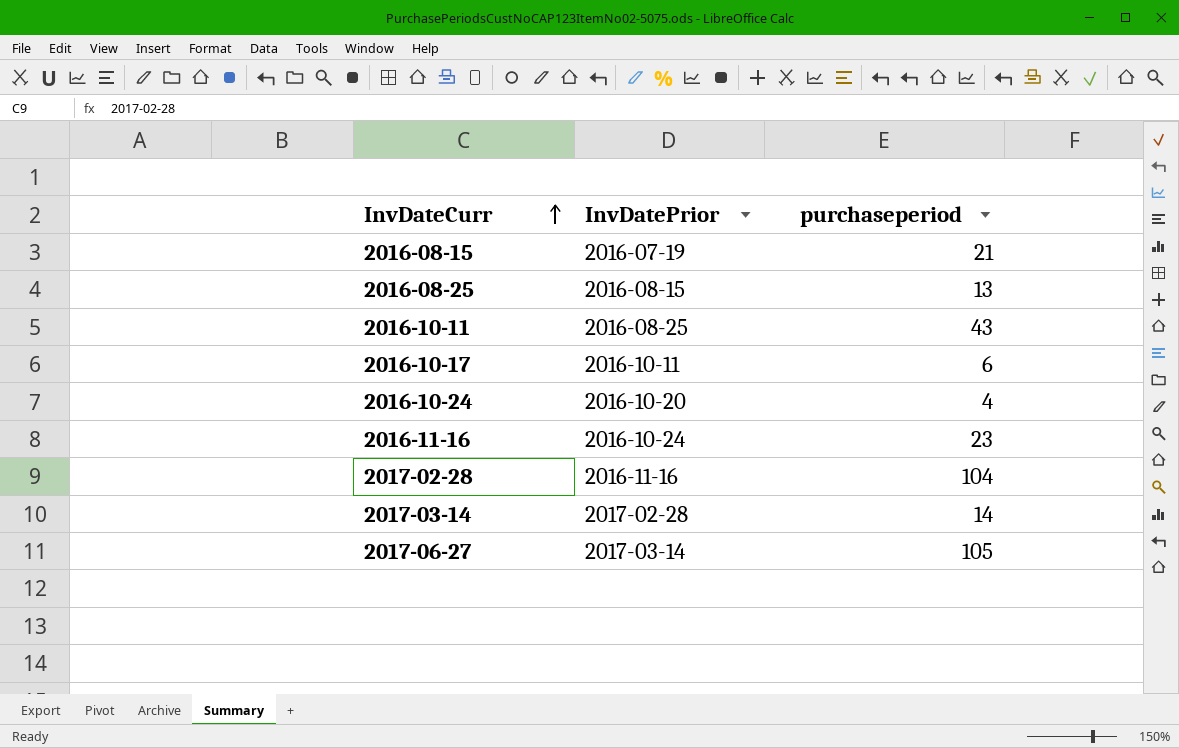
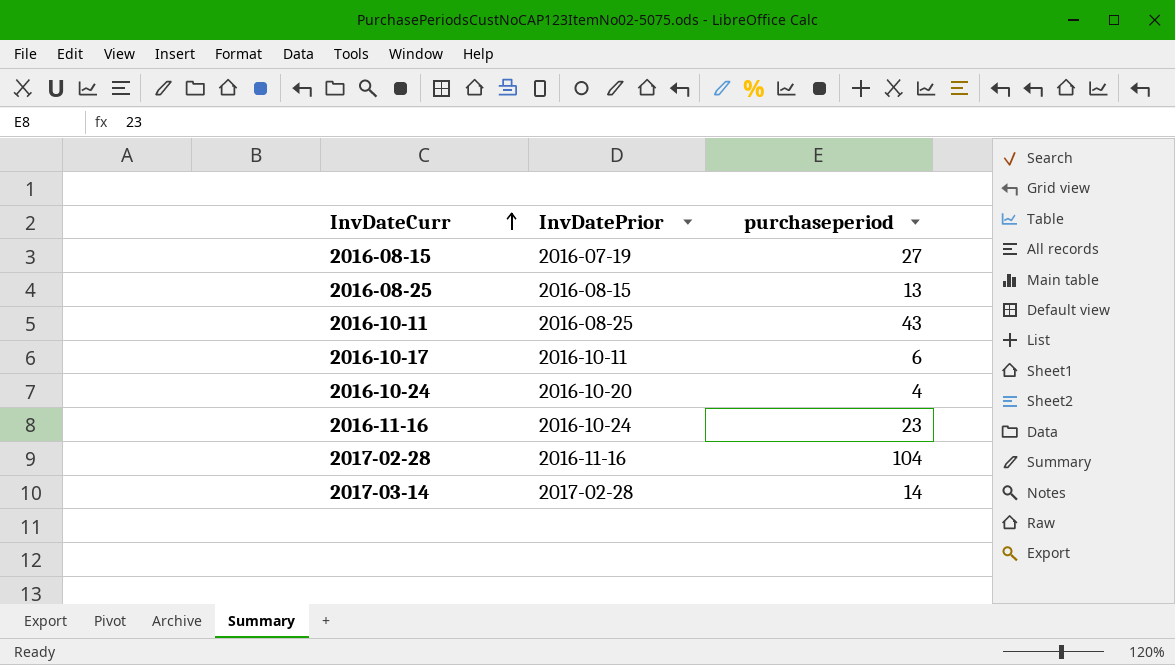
row 2017-06-27: 2017-03-14 | 105 -> none
2016-08-15 | purchaseperiod: 21 -> 27

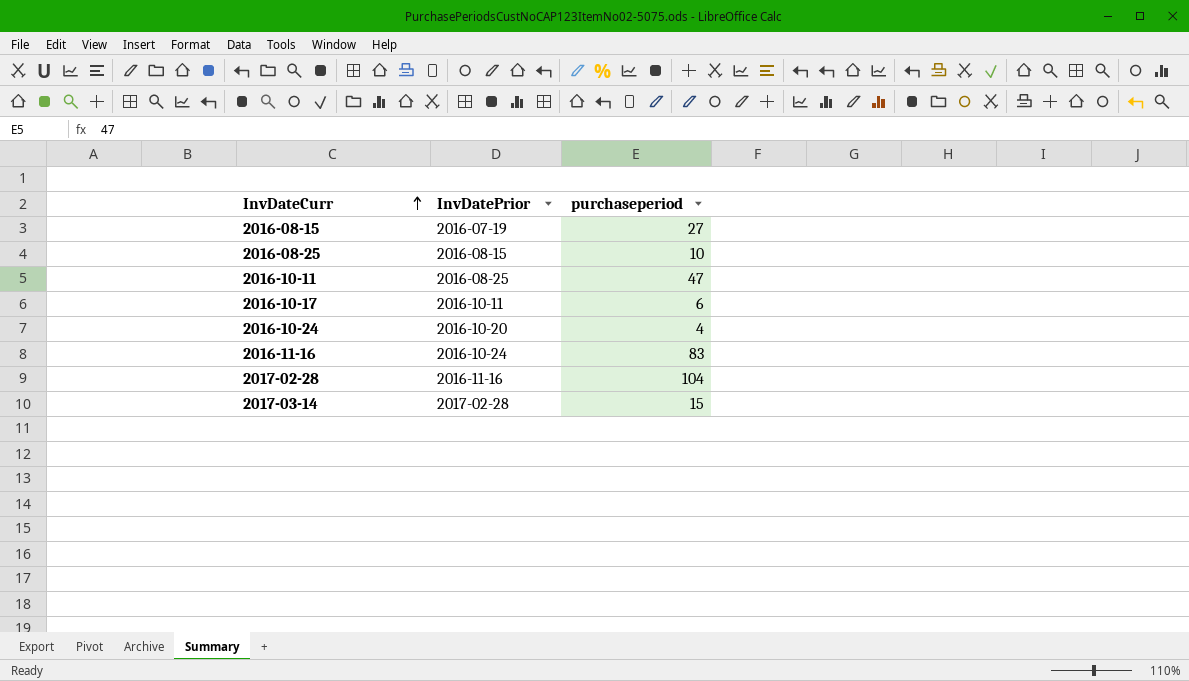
2016-08-25 | purchaseperiod: 13 -> 10
2016-10-11 | purchaseperiod: 43 -> 47
2016-11-16 | purchaseperiod: 23 -> 83
2017-03-14 | purchaseperiod: 14 -> 15

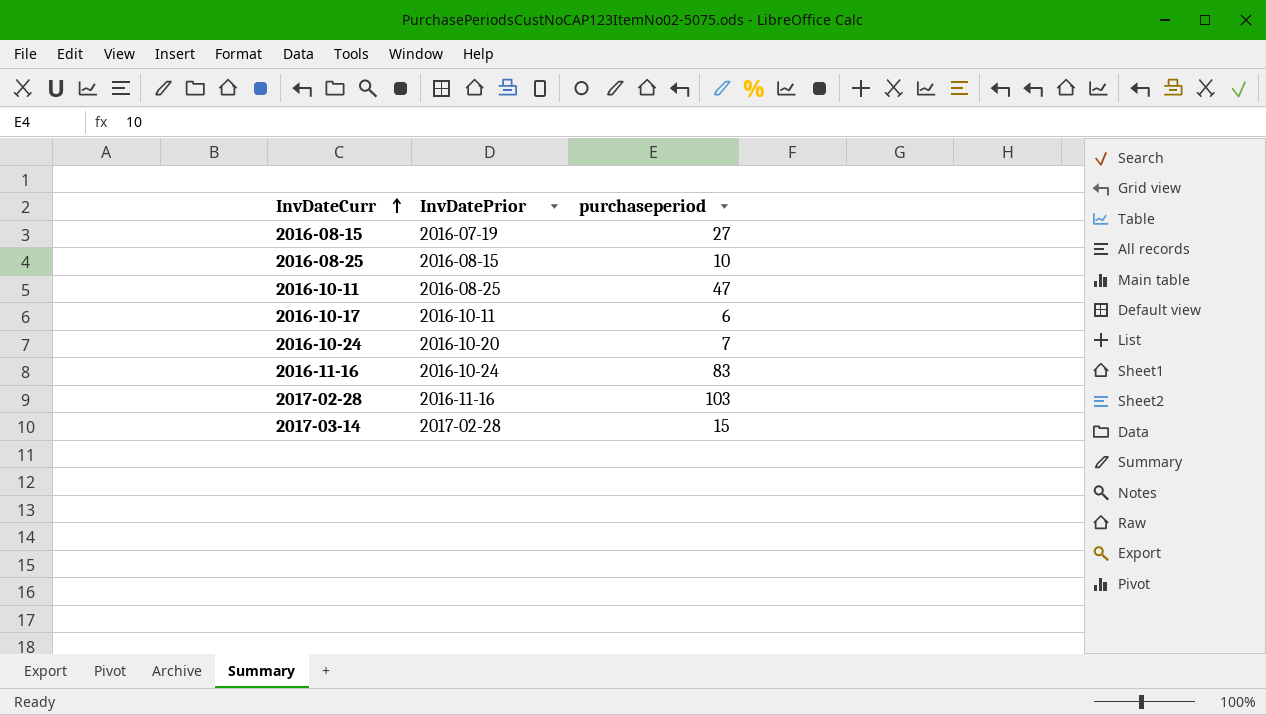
2016-10-24 | purchaseperiod: 4 -> 7
2017-02-28 | purchaseperiod: 104 -> 103

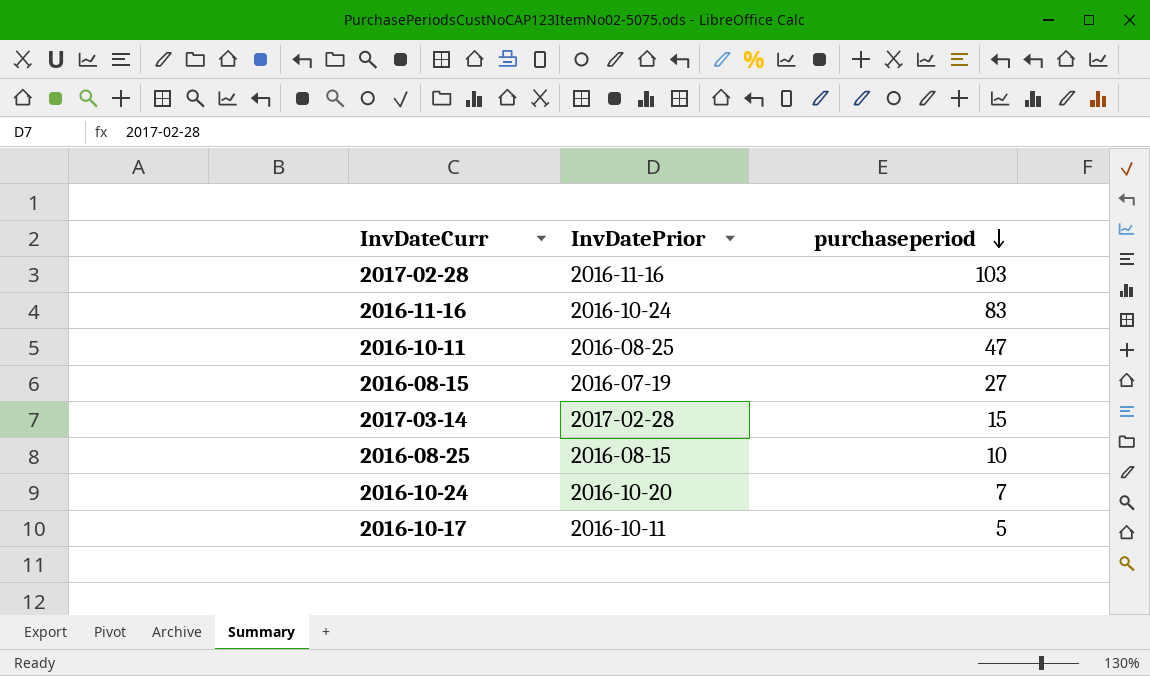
row order: InvDateCurr ascending -> purchaseperiod descending
2016-10-17 | purchaseperiod: 6 -> 5

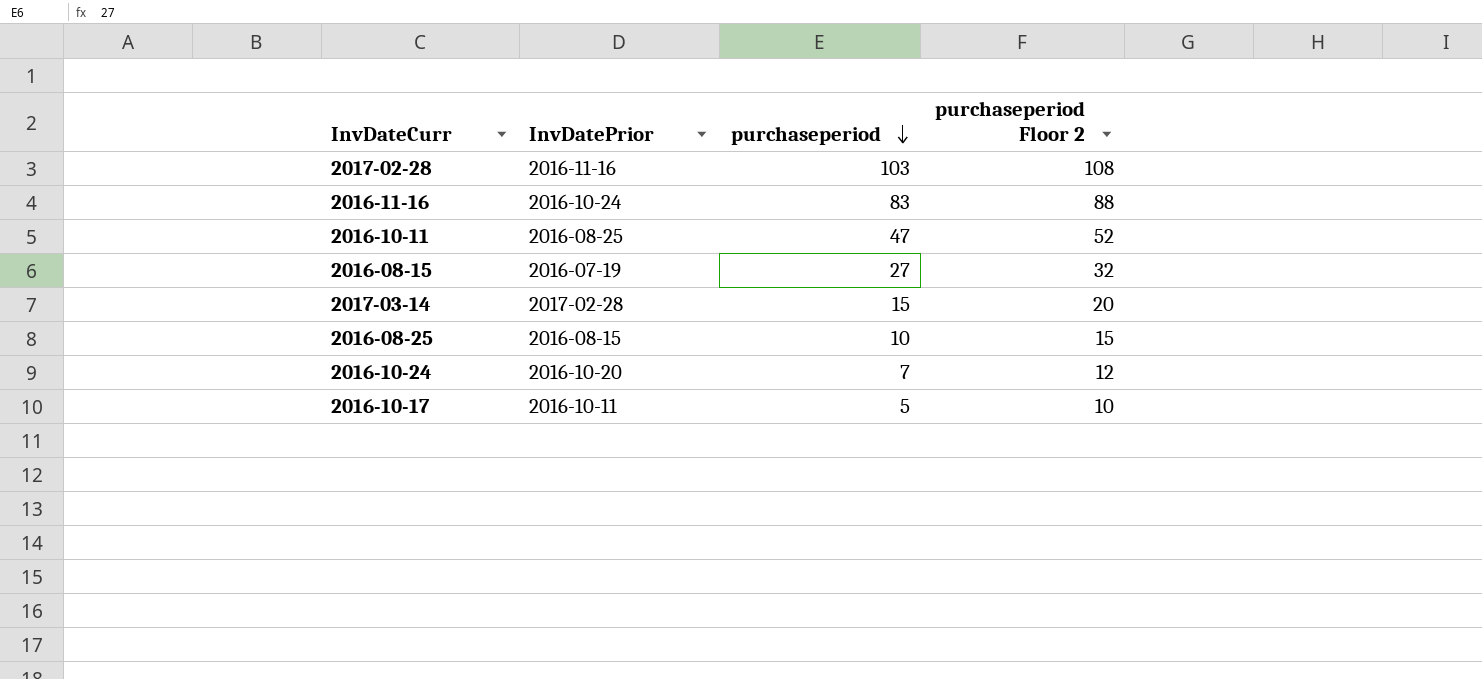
column purchaseperiod Floor 2 | formula: none -> [purchaseperiod] + 5

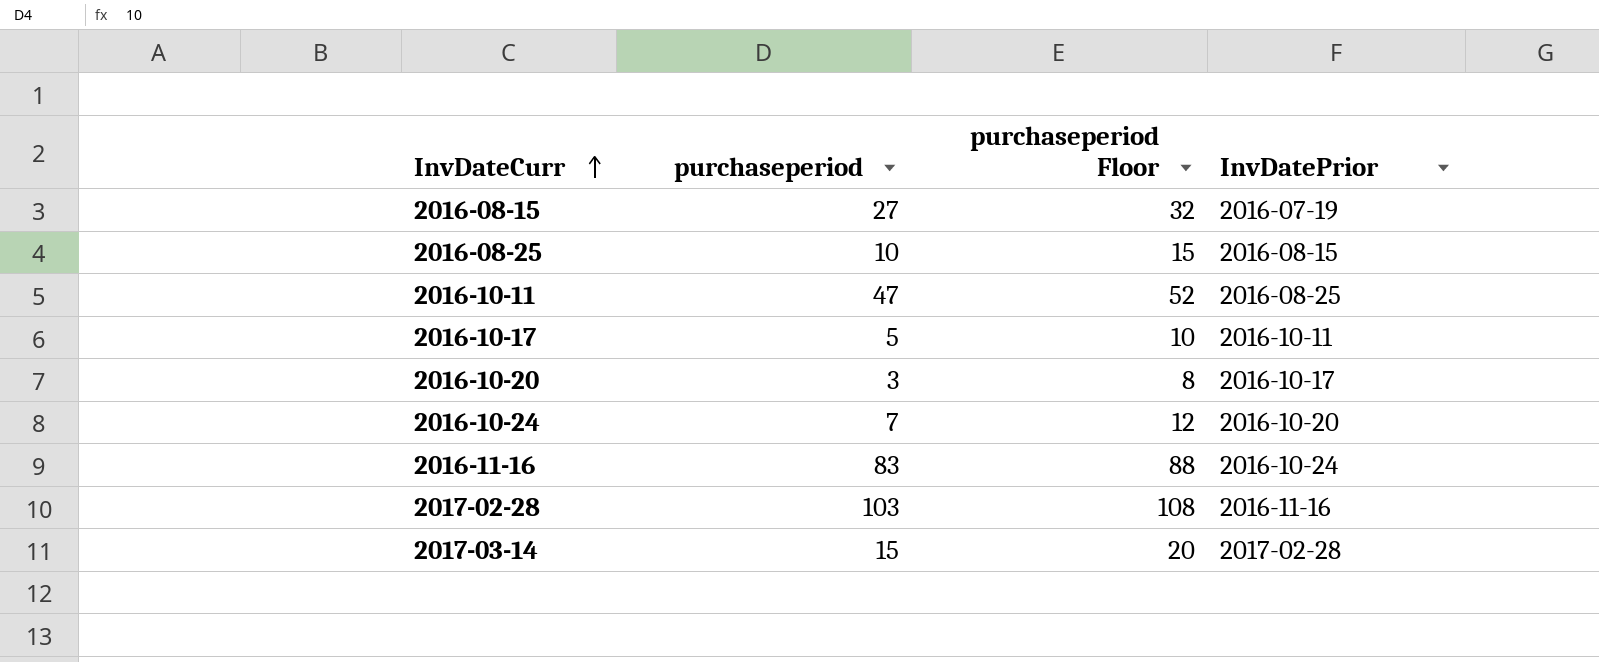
row order: purchaseperiod descending -> InvDateCurr ascending
column name: purchaseperiod Floor 2 -> purchaseperiod Floor
column InvDatePrior | position: 2 -> 4
row 2016-10-20: none -> 3 | 8 | 2016-10-17

